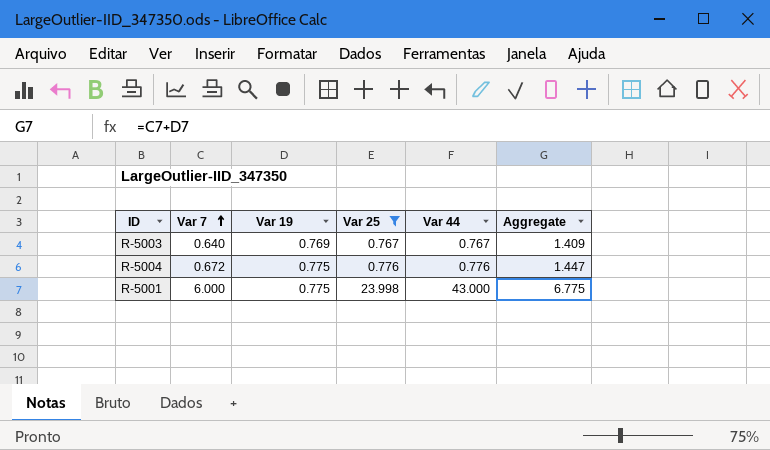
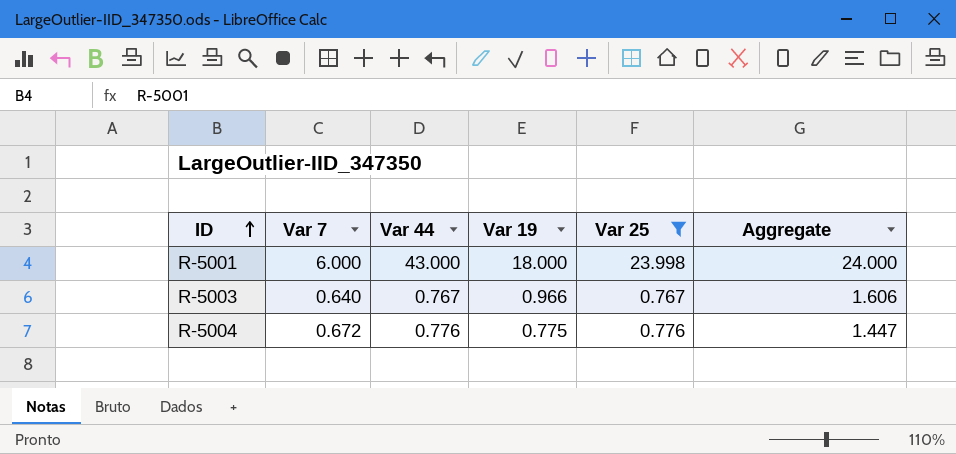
row order: Var 7 ascending -> ID ascending
column Var 44 | position: 5 -> 3
R-5001 | Var 19: 0.775 -> 18.000
R-5001 | Aggregate: 6.775 -> 24.000
R-5003 | Var 19: 0.769 -> 0.966
R-5003 | Aggregate: 1.409 -> 1.606

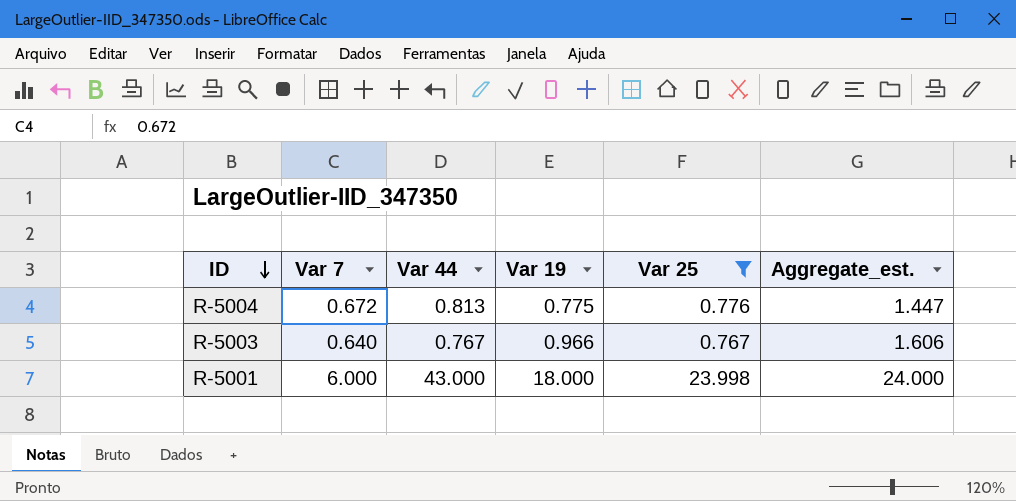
row order: ID ascending -> ID descending
column name: Aggregate -> Aggregate_est.
R-5004 | Var 44: 0.776 -> 0.813

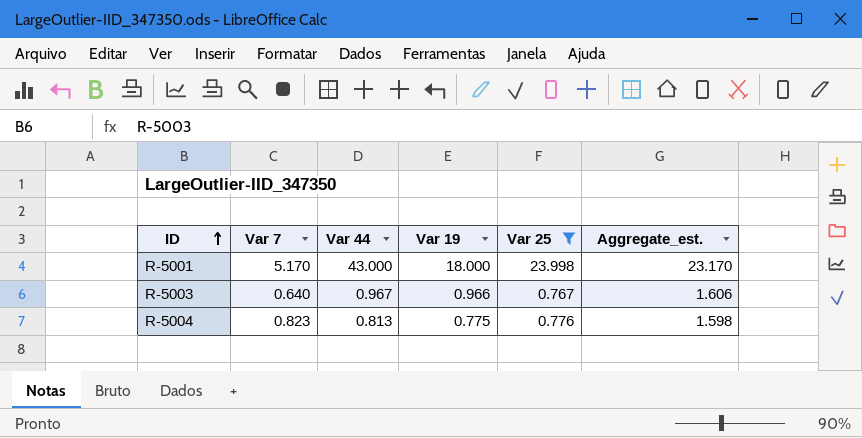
row order: ID descending -> ID ascending
R-5001 | Var 7: 6.000 -> 5.170
R-5001 | Aggregate_est.: 24.000 -> 23.170
R-5003 | Var 44: 0.767 -> 0.967
R-5004 | Var 7: 0.672 -> 0.823
R-5004 | Aggregate_est.: 1.447 -> 1.598

